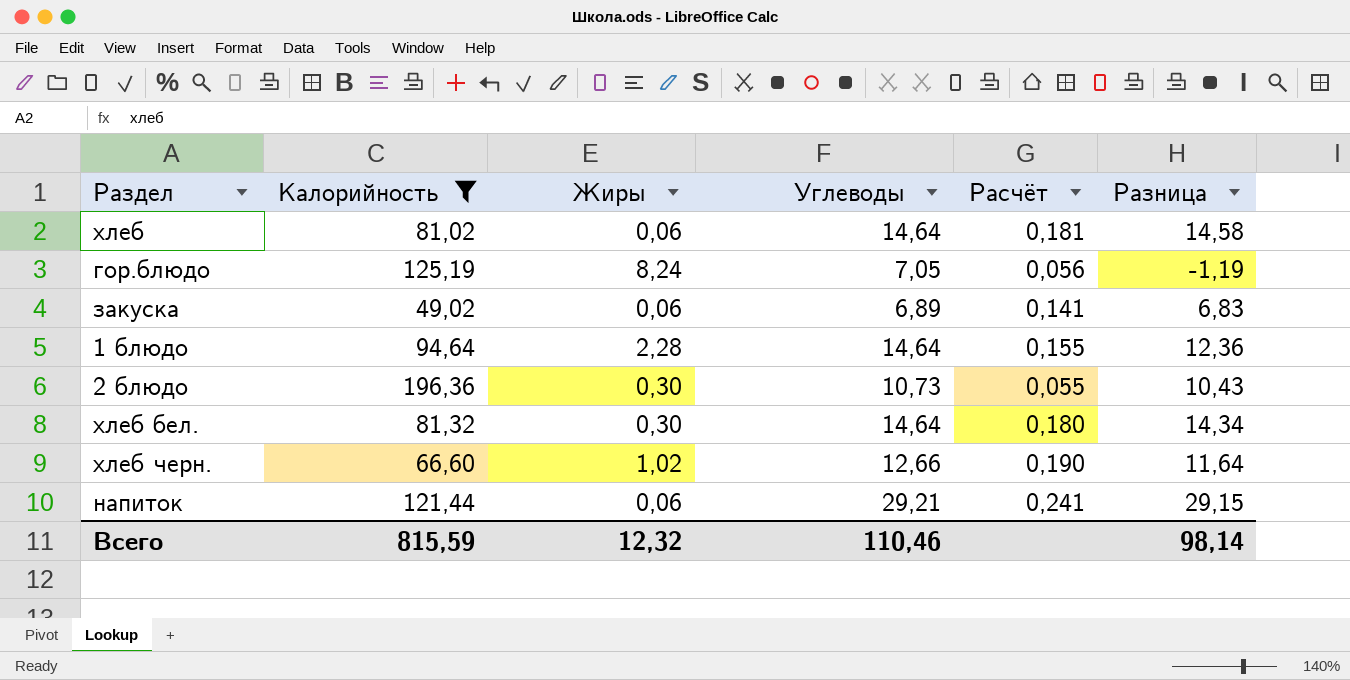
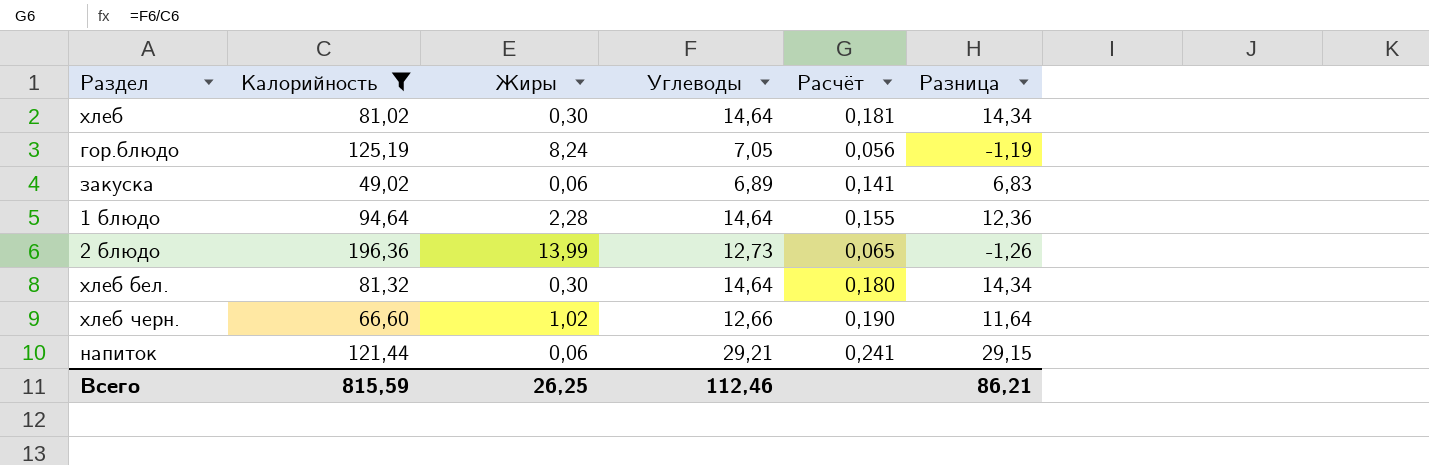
хлеб | Жиры: 0,06 -> 0,30
хлеб | Разница: 14,58 -> 14,34
2 блюдо | Жиры: 0,30 -> 13,99
2 блюдо | Углеводы: 10,73 -> 12,73
2 блюдо | Расчёт: 0,055 -> 0,065
2 блюдо | Разница: 10,43 -> -1,26
Всего | Жиры: 12,32 -> 26,25
Всего | Углеводы: 110,46 -> 112,46
Всего | Разница: 98,14 -> 86,21

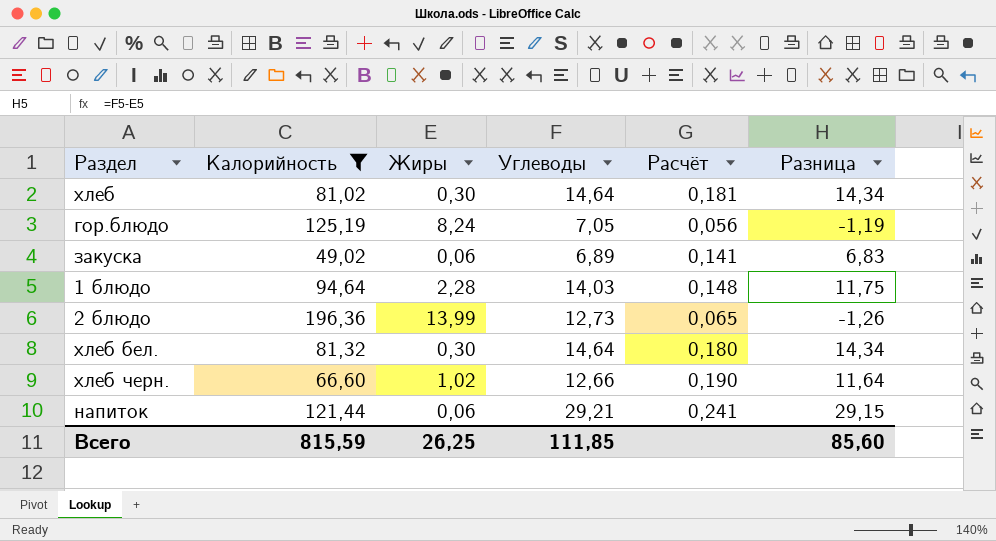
1 блюдо | Углеводы: 14,64 -> 14,03
1 блюдо | Расчёт: 0,155 -> 0,148
1 блюдо | Разница: 12,36 -> 11,75
Всего | Углеводы: 112,46 -> 111,85
Всего | Разница: 86,21 -> 85,60

